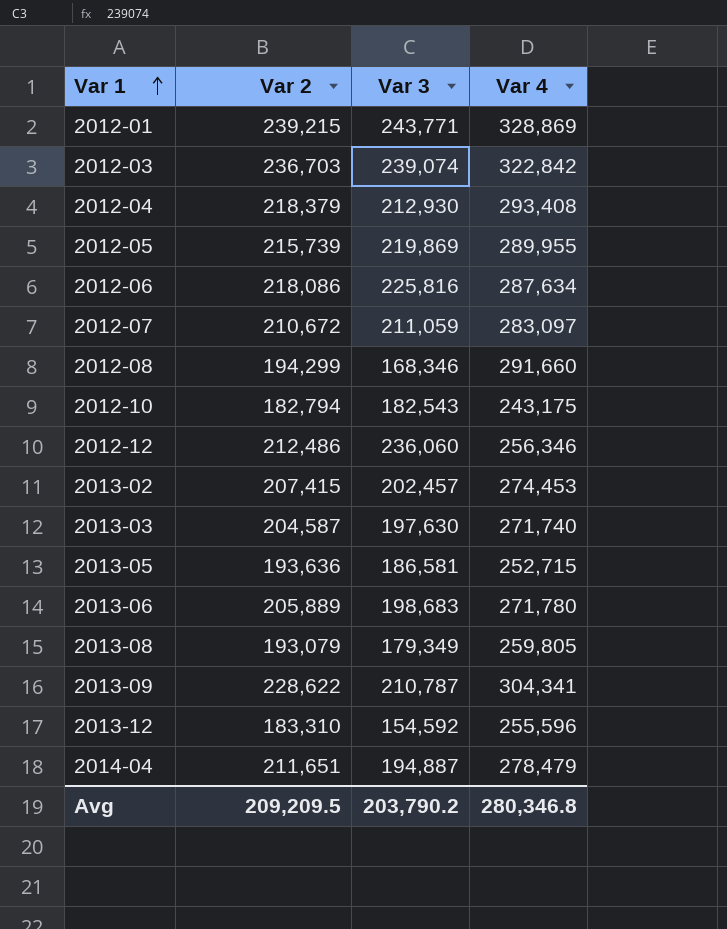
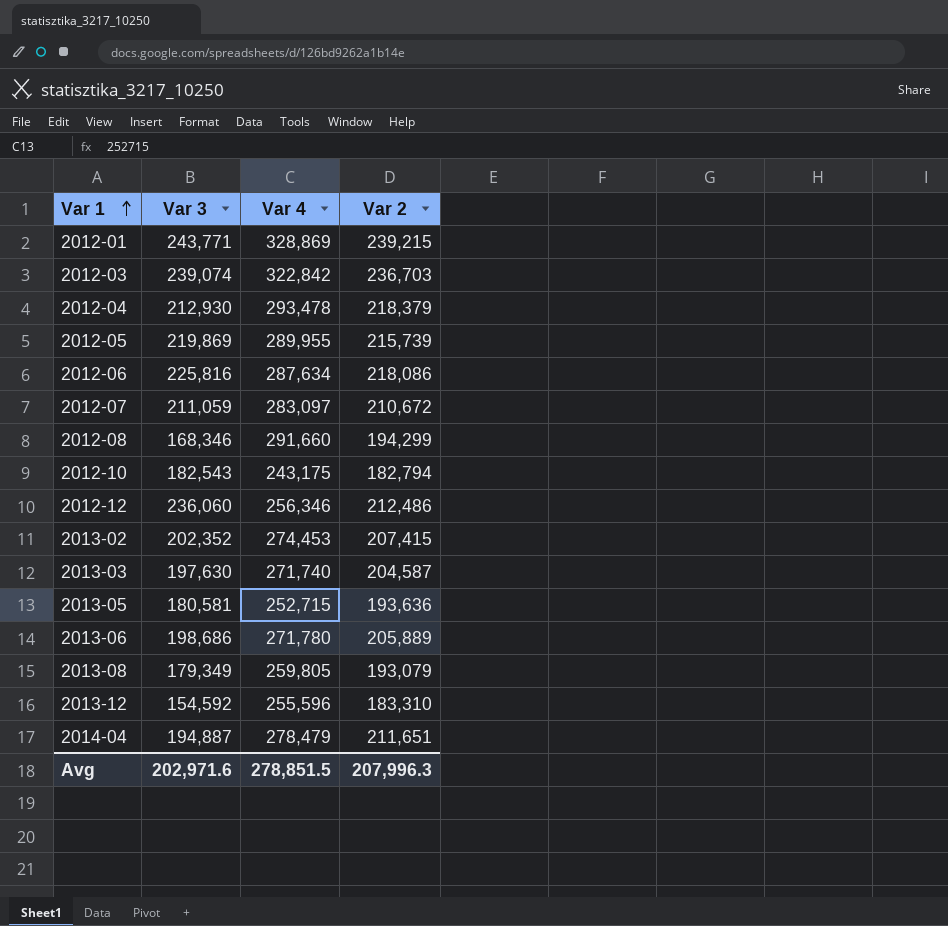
column Var 2 | position: 2 -> 4
row 2013-09: 228,622 | 210,787 | 304,341 -> none
2012-04 | Var 4: 293,408 -> 293,478
2013-02 | Var 3: 202,457 -> 202,352
2013-05 | Var 3: 186,581 -> 180,581
2013-06 | Var 3: 198,683 -> 198,686
Avg | Var 3: 203,790.2 -> 202,971.6
Avg | Var 4: 280,346.8 -> 278,851.5
Avg | Var 2: 209,209.5 -> 207,996.3

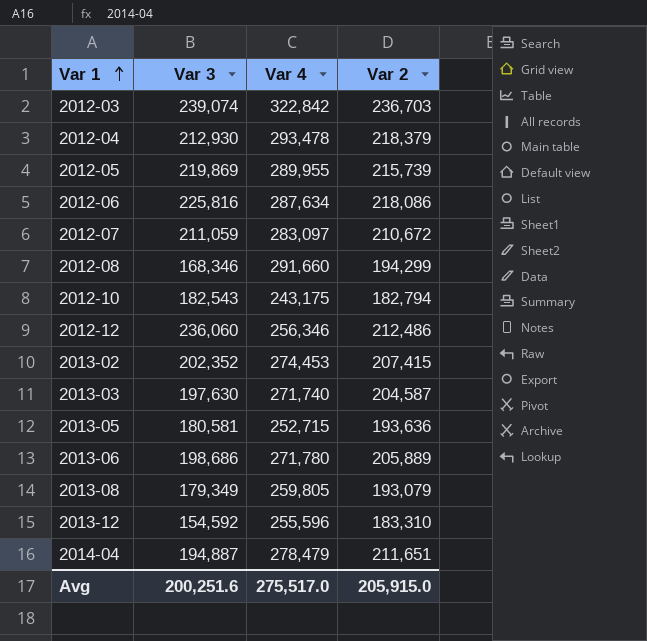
row 2012-01: 243,771 | 328,869 | 239,215 -> none
Avg | Var 3: 202,971.6 -> 200,251.6
Avg | Var 4: 278,851.5 -> 275,517.0
Avg | Var 2: 207,996.3 -> 205,915.0

